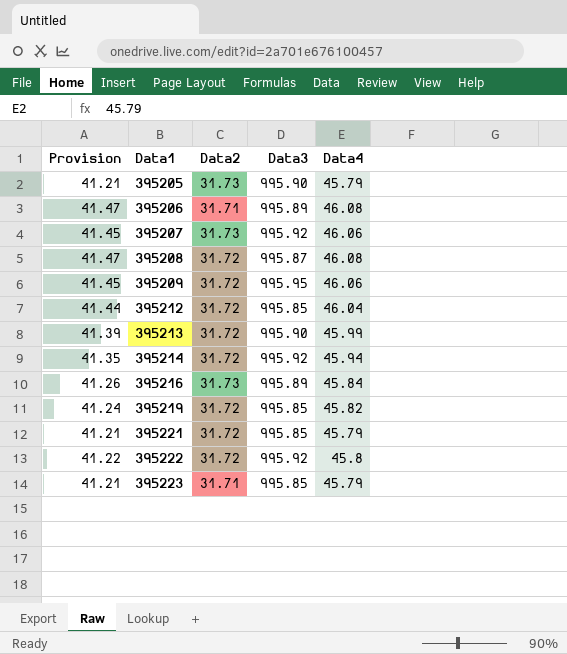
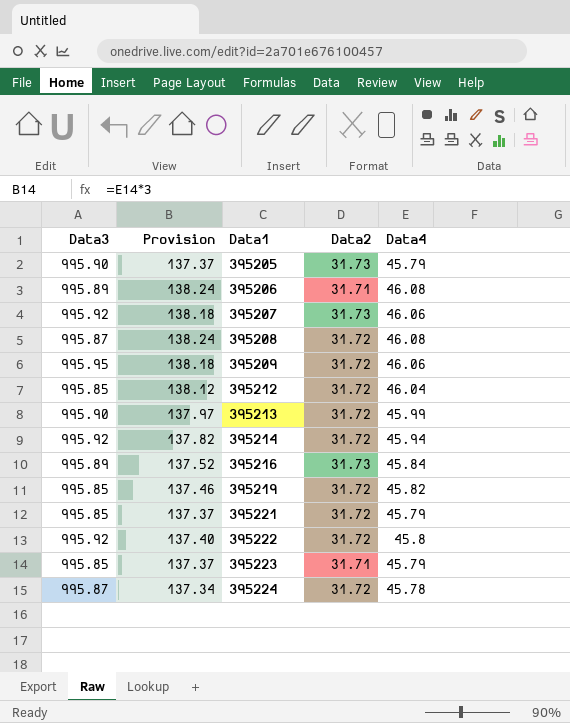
column Data3 | position: 4 -> 1
column Provision | formula: [Data4] * 0.9 -> [Data4] * 3
row 395224: none -> 995.87 | 137.34 | 31.72 | 45.78

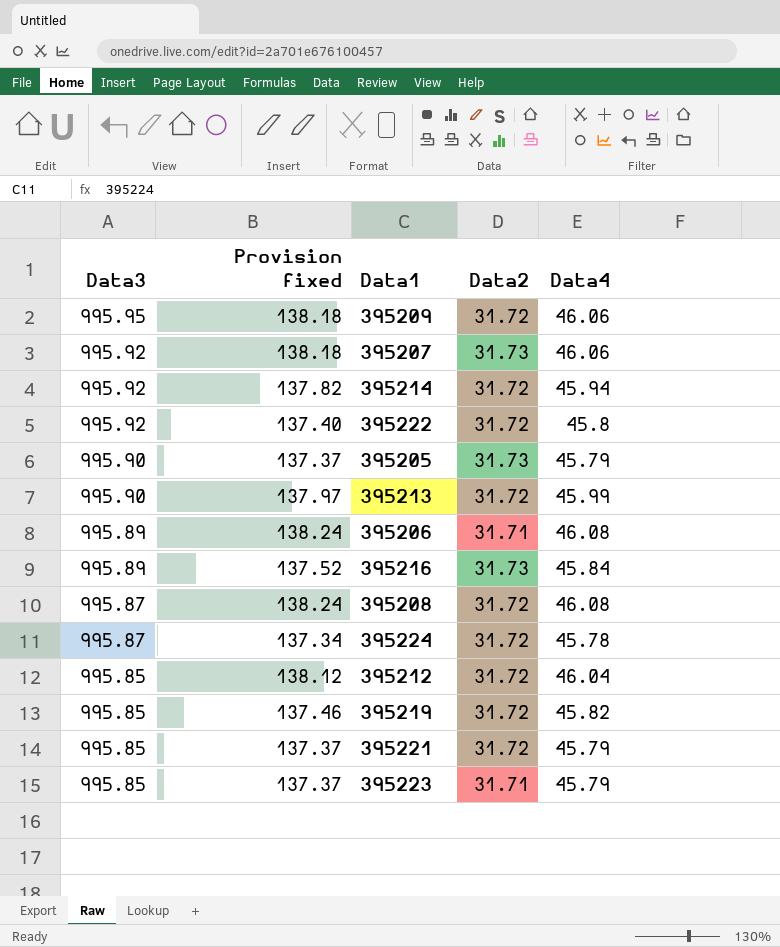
row order: Data1 ascending -> Data3 descending
column name: Provision -> Provision fixed

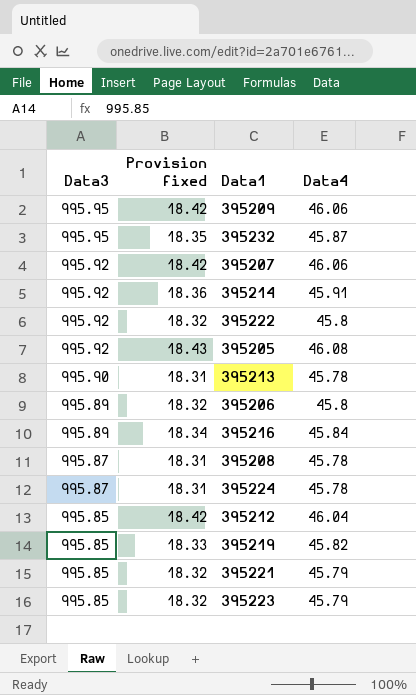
column Data2 | position: 4 -> none
column Provision fixed | formula: [Data4] * 3 -> [Data4] * 0.4
row 395232: none -> 995.95 | 18.35 | 45.87
395214 | Data4: 45.94 -> 45.91
395205 | Data3: 995.90 -> 995.92
395205 | Data4: 45.79 -> 46.08
395213 | Data4: 45.99 -> 45.78
395206 | Data4: 46.08 -> 45.8
395208 | Data4: 46.08 -> 45.78

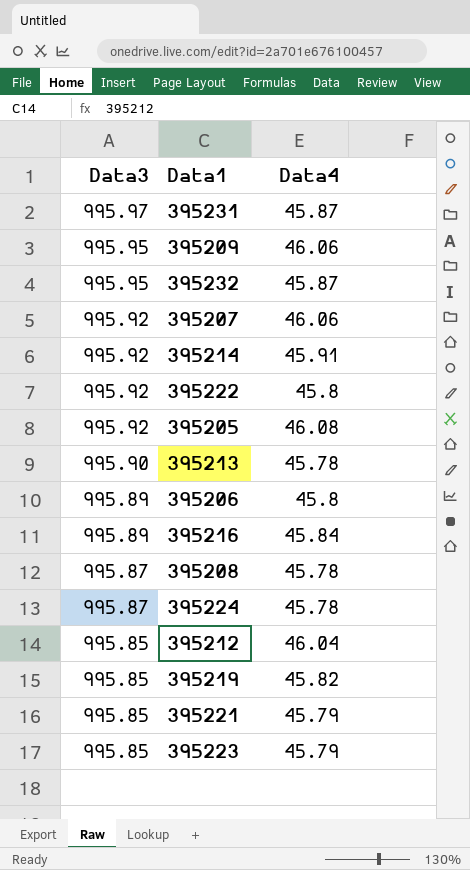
column Provision fixed | formula: [Data4] * 0.4 -> none
row 395231: none -> 995.97 | 45.87

